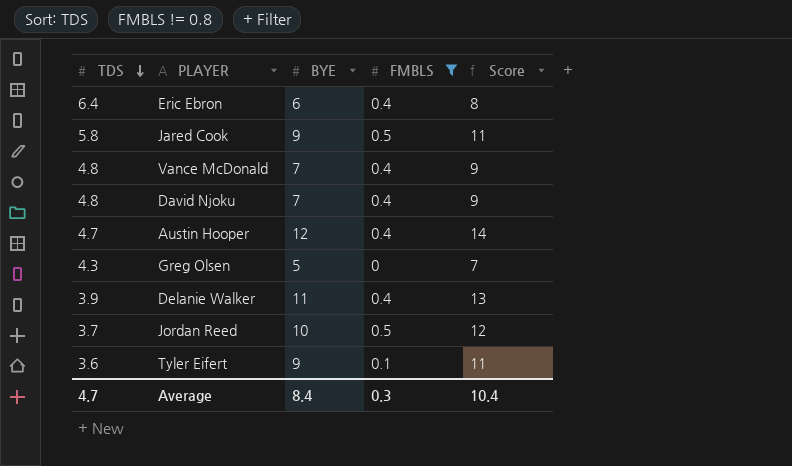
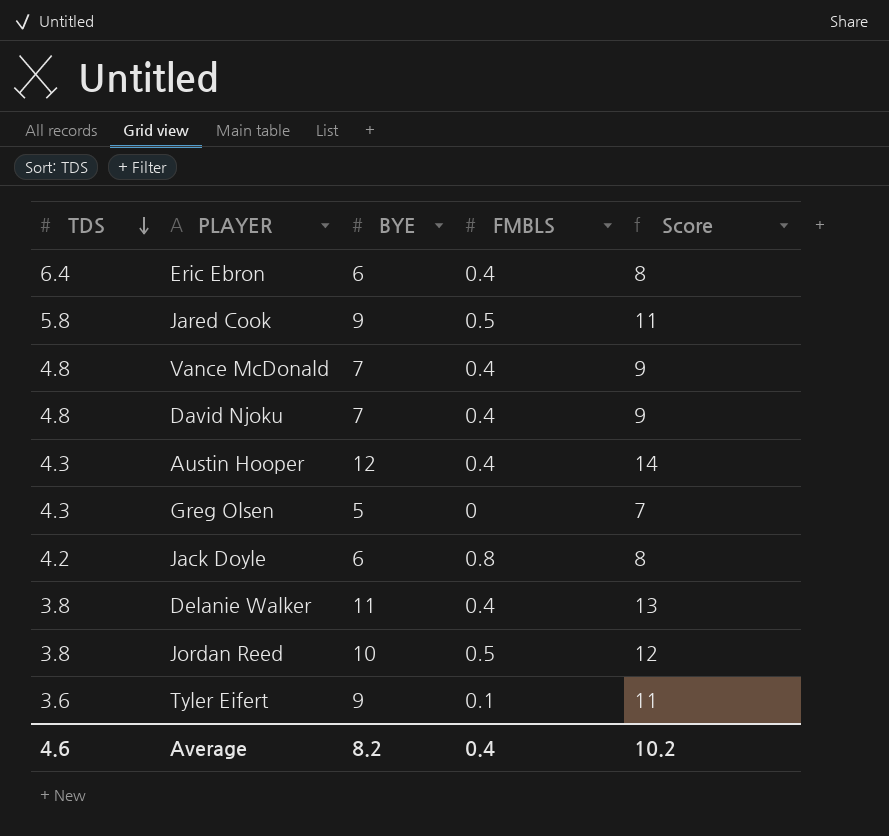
filter: FMBLS != 0.8 -> none
Austin Hooper | TDS: 4.7 -> 4.3
Delanie Walker | TDS: 3.9 -> 3.8
Jordan Reed | TDS: 3.7 -> 3.8
Average | TDS: 4.7 -> 4.6
Average | BYE: 8.4 -> 8.2
Average | FMBLS: 0.3 -> 0.4
Average | Score: 10.4 -> 10.2

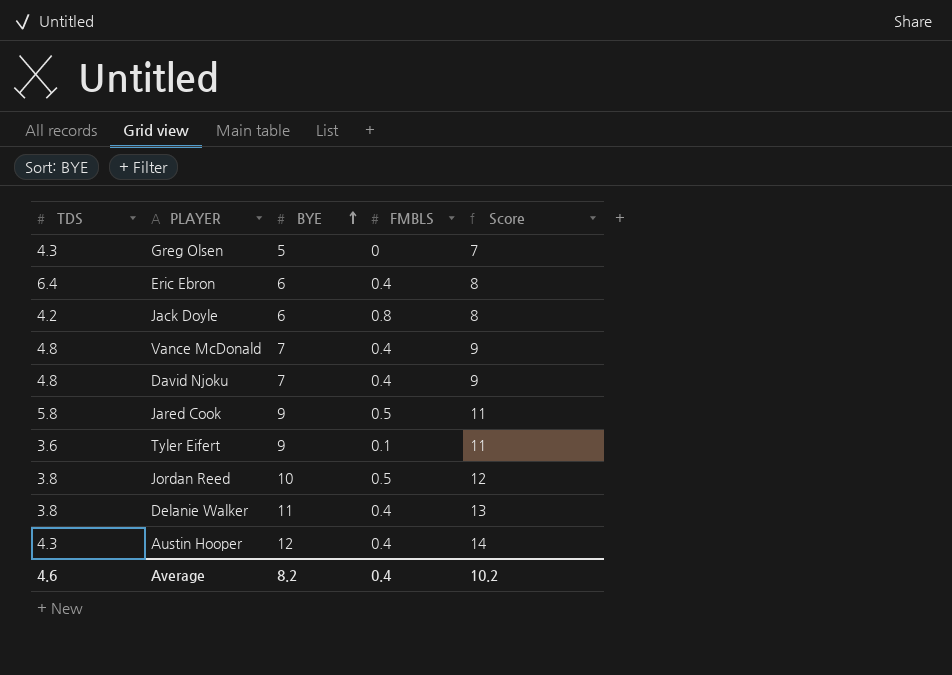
row order: TDS descending -> BYE ascending

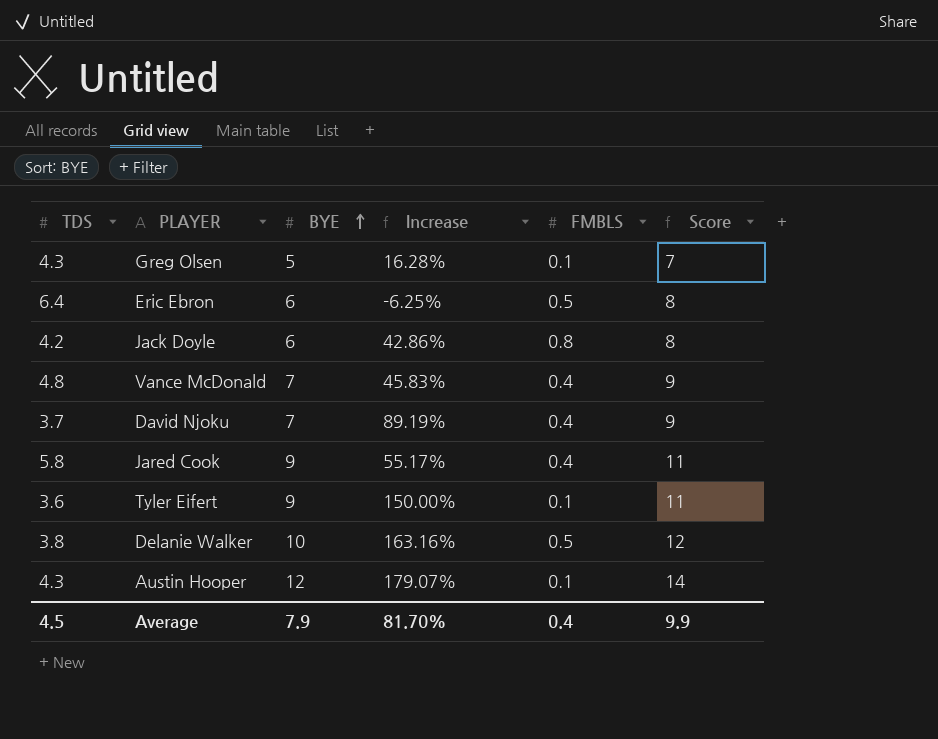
column Increase | formula: none -> ([BYE] - [TDS]) / [TDS]
row Jordan Reed: 3.8 | 10 | 0.5 | 12 -> none
Greg Olsen | FMBLS: 0 -> 0.1
Eric Ebron | FMBLS: 0.4 -> 0.5
David Njoku | TDS: 4.8 -> 3.7
Jared Cook | FMBLS: 0.5 -> 0.4
Delanie Walker | BYE: 11 -> 10
Delanie Walker | FMBLS: 0.4 -> 0.5
Delanie Walker | Score: 13 -> 12
Austin Hooper | FMBLS: 0.4 -> 0.1
Average | TDS: 4.6 -> 4.5
Average | BYE: 8.2 -> 7.9
Average | Score: 10.2 -> 9.9

